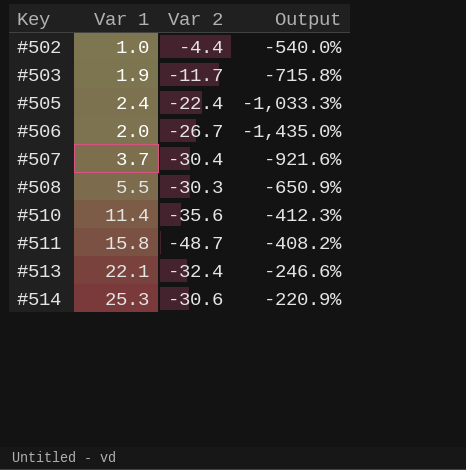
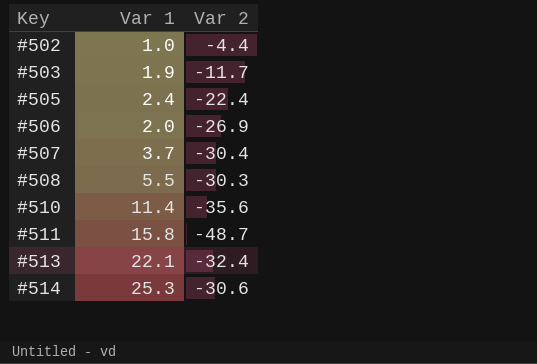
column Output | formula: ([Var 2] - [Var 1]) / [Var 1] -> none
#506 | Var 2: -26.7 -> -26.9

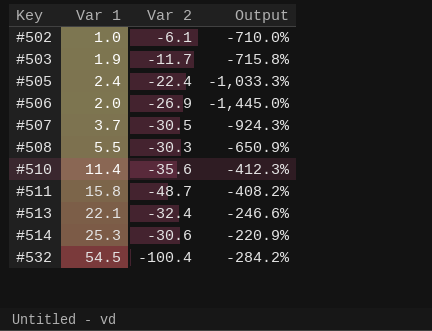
column Output | formula: none -> ([Var 2] - [Var 1]) / [Var 1]
#502 | Var 2: -4.4 -> -6.1
#507 | Var 2: -30.4 -> -30.5
row #532: none -> 54.5 | -100.4 | -284.2%

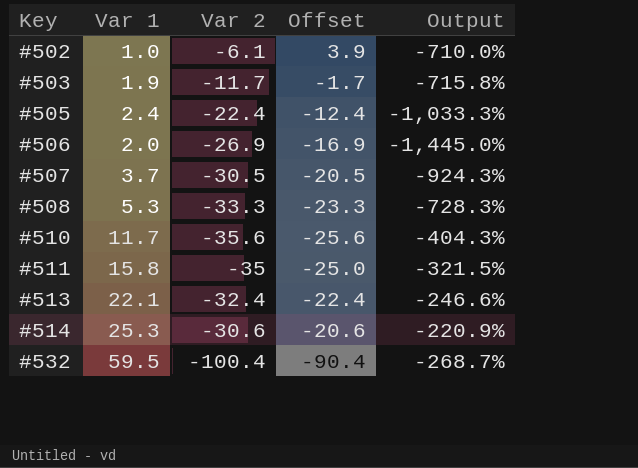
column Offset | formula: none -> [Var 2] + 10
#508 | Var 1: 5.5 -> 5.3
#508 | Var 2: -30.3 -> -33.3
#508 | Output: -650.9% -> -728.3%
#510 | Var 1: 11.4 -> 11.7
#510 | Output: -412.3% -> -404.3%
#511 | Var 2: -48.7 -> -35
#511 | Output: -408.2% -> -321.5%
#532 | Var 1: 54.5 -> 59.5
#532 | Output: -284.2% -> -268.7%

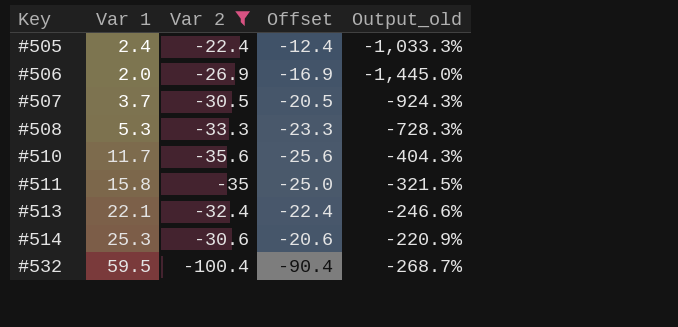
filter: none -> Var 2 <= -22.4
column name: Output -> Output_old

